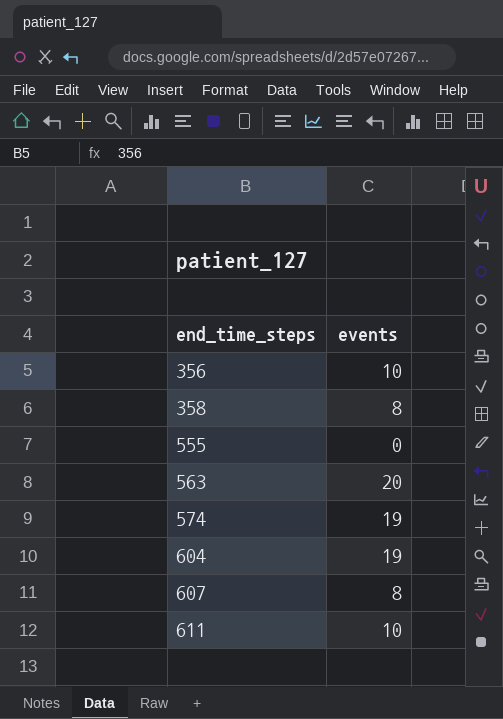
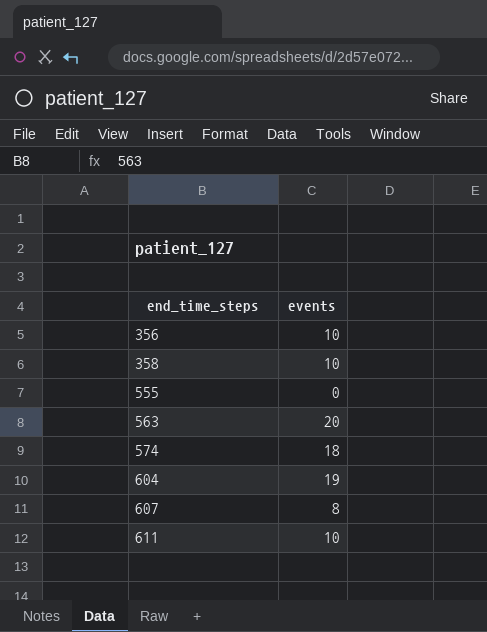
358 | events: 8 -> 10
574 | events: 19 -> 18

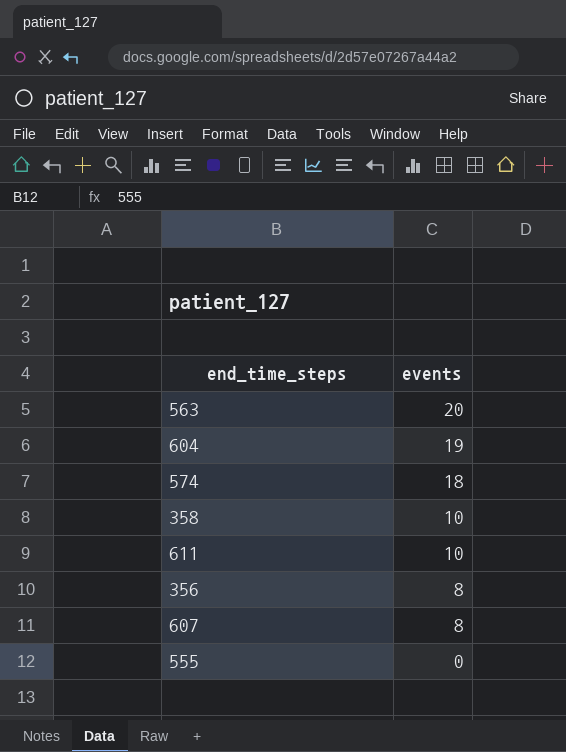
row order: end_time_steps ascending -> events descending
356 | events: 10 -> 8

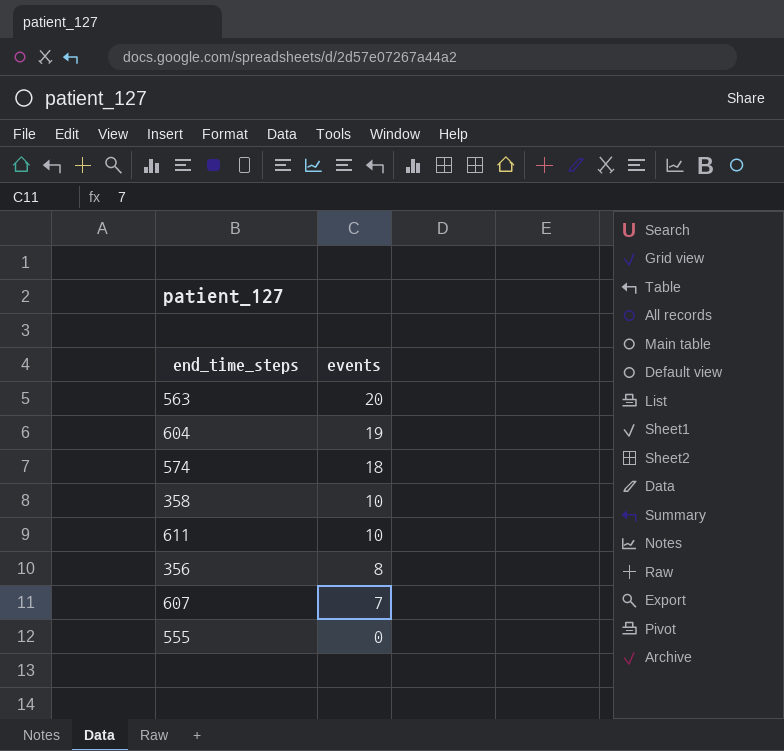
607 | events: 8 -> 7

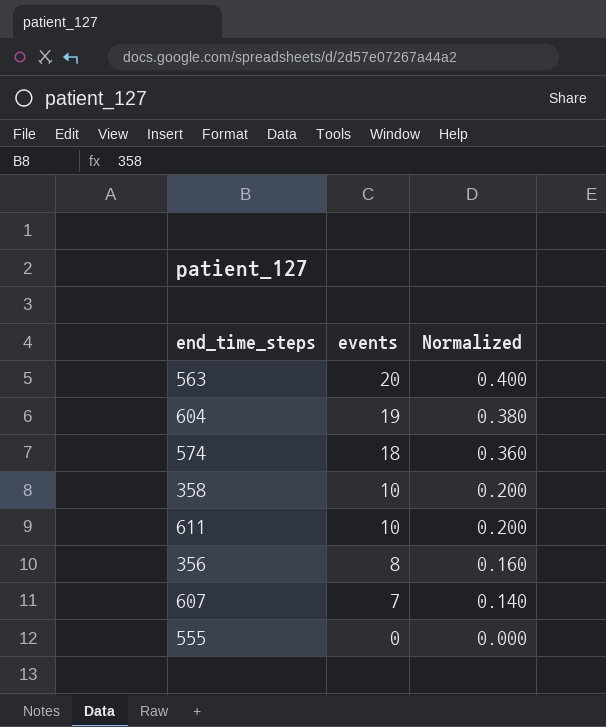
column Normalized | formula: none -> [events] * 0.02

